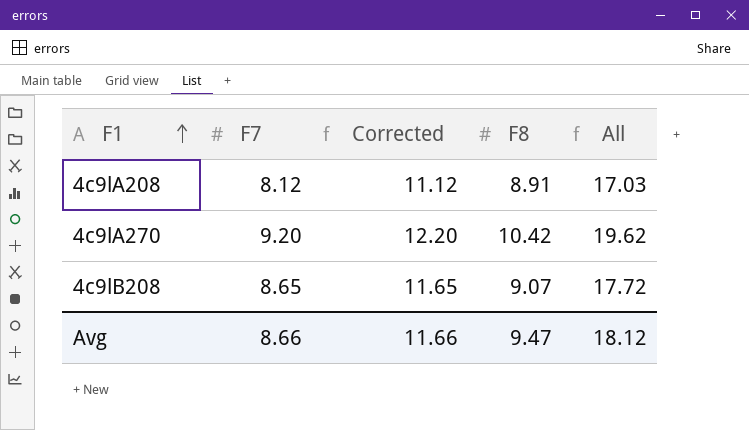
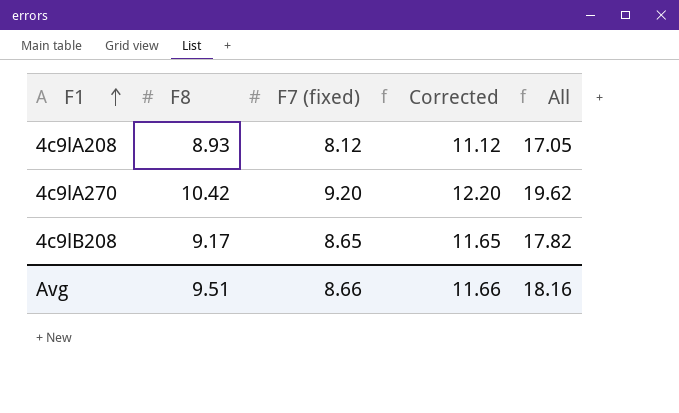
column F8 | position: 4 -> 2
column name: F7 -> F7 (fixed)
4c9lA208 | F8: 8.91 -> 8.93
4c9lA208 | All: 17.03 -> 17.05
4c9lB208 | F8: 9.07 -> 9.17
4c9lB208 | All: 17.72 -> 17.82
Avg | F8: 9.47 -> 9.51
Avg | All: 18.12 -> 18.16

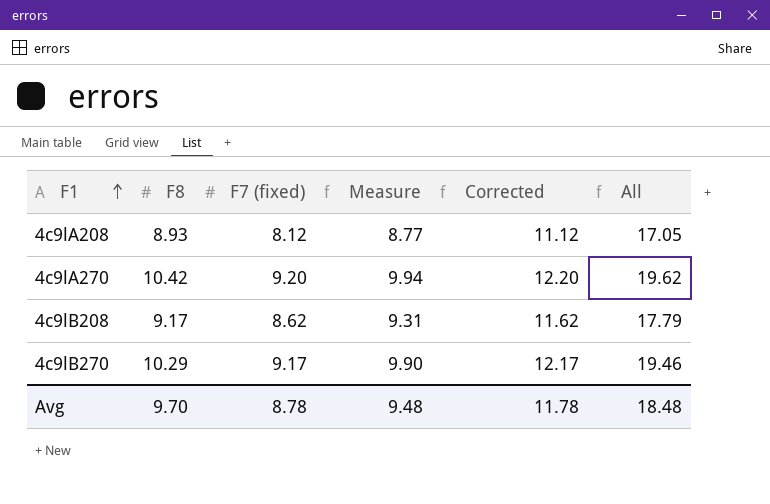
column Measure | formula: none -> [F7 (fixed)] * 1.08
4c9lB208 | F7 (fixed): 8.65 -> 8.62
4c9lB208 | Corrected: 11.65 -> 11.62
4c9lB208 | All: 17.82 -> 17.79
row 4c9lB270: none -> 10.29 | 9.17 | 9.90 | 12.17 | 19.46
Avg | F8: 9.51 -> 9.70
Avg | F7 (fixed): 8.66 -> 8.78
Avg | Corrected: 11.66 -> 11.78
Avg | All: 18.16 -> 18.48

